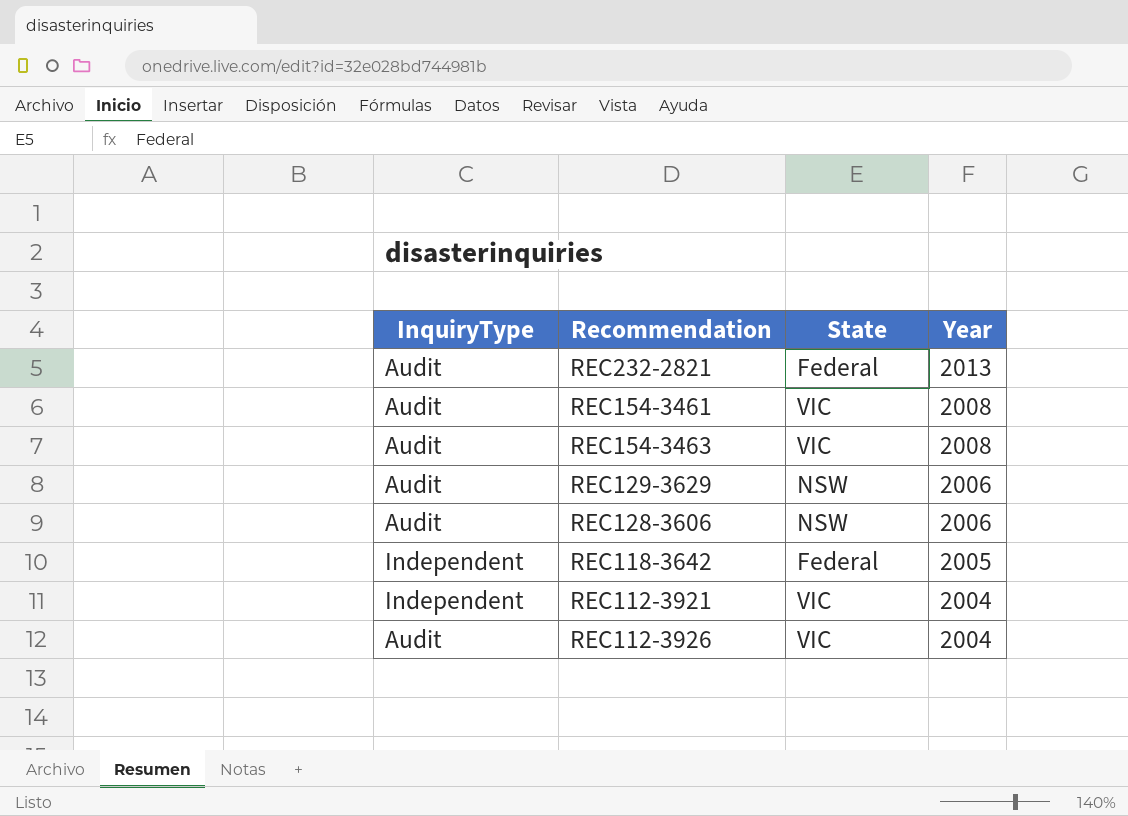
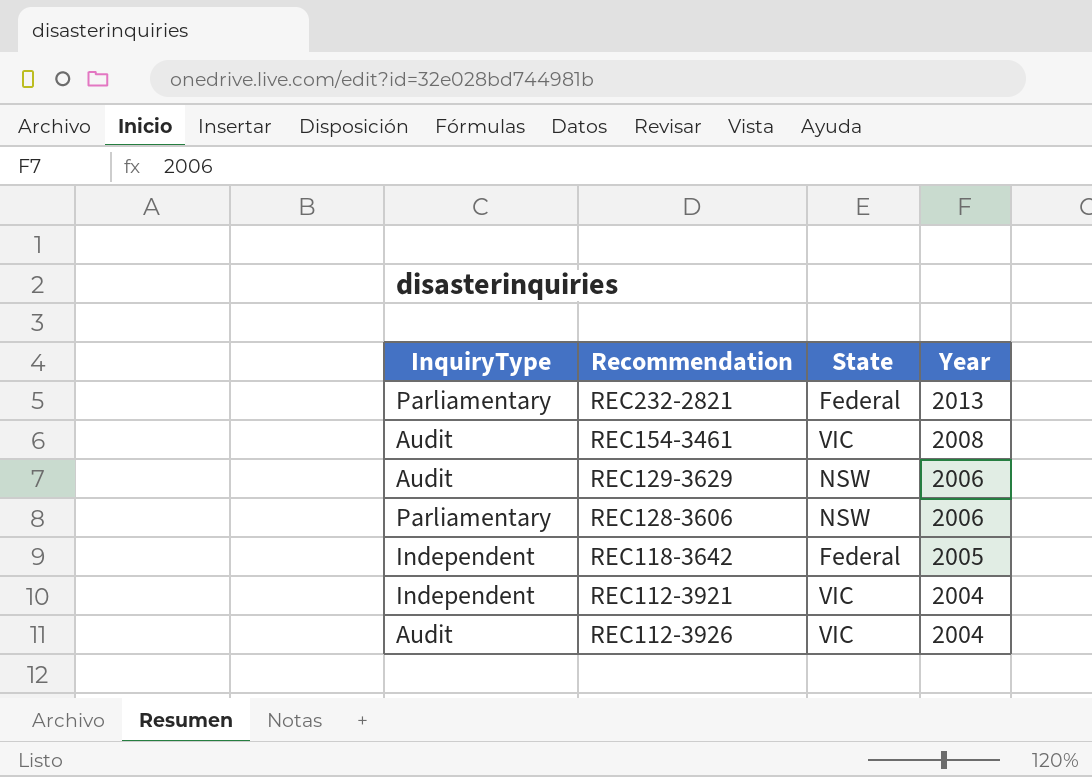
row REC154-3463: Audit | VIC | 2008 -> none
REC232-2821 | InquiryType: Audit -> Parliamentary
REC128-3606 | InquiryType: Audit -> Parliamentary

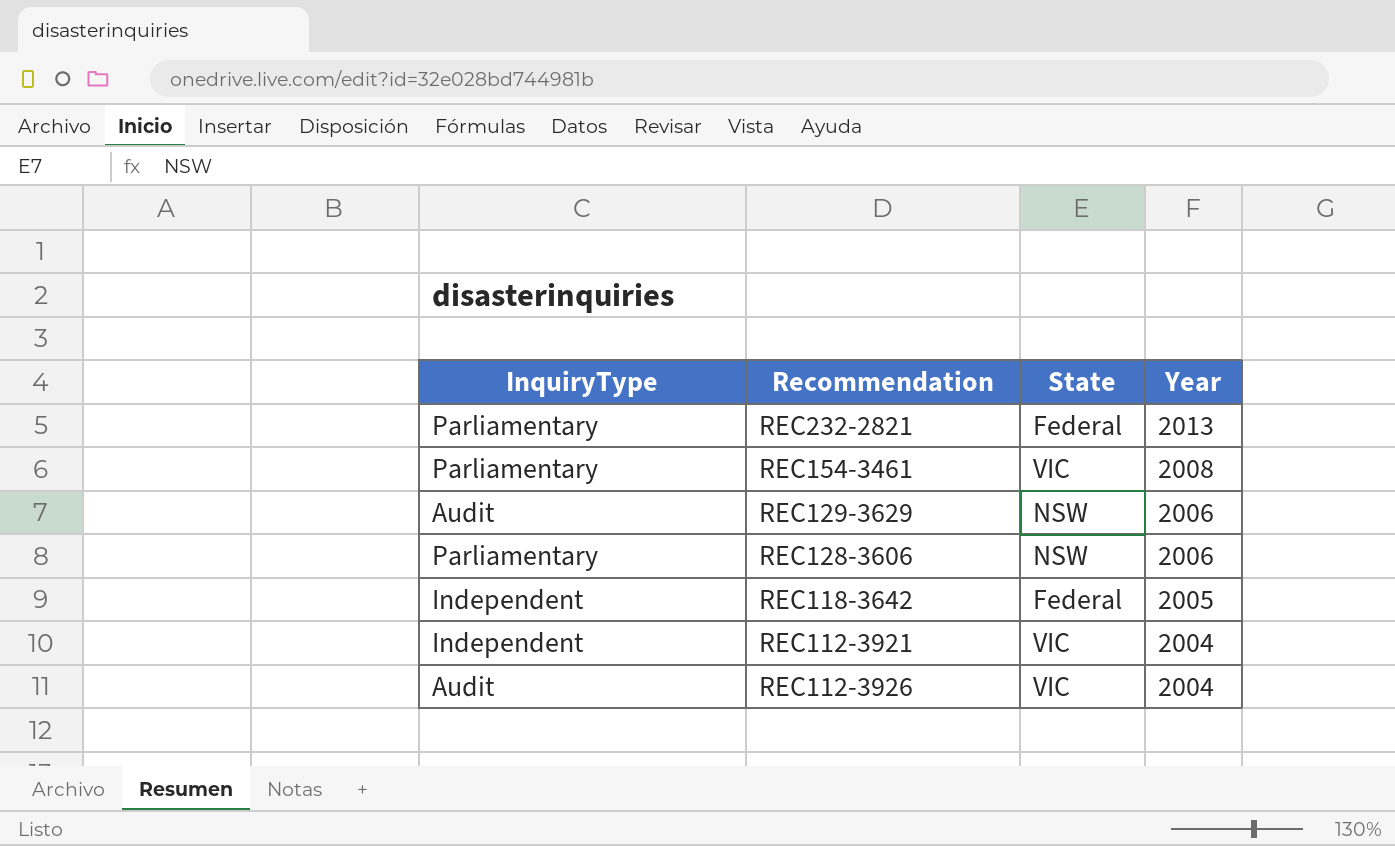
REC154-3461 | InquiryType: Audit -> Parliamentary

